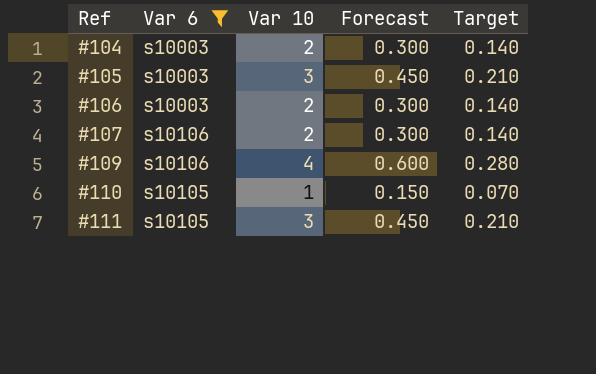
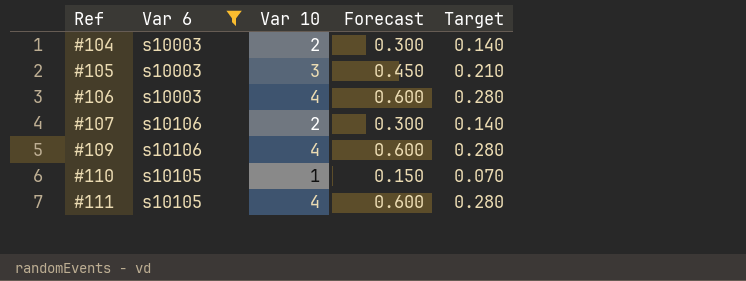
#106 | Var 10: 2 -> 4
#106 | Forecast: 0.300 -> 0.600
#106 | Target: 0.140 -> 0.280
#111 | Var 10: 3 -> 4
#111 | Forecast: 0.450 -> 0.600
#111 | Target: 0.210 -> 0.280

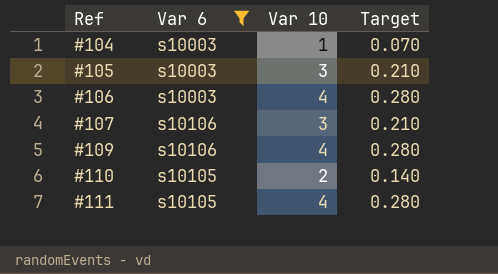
column Forecast | formula: [Var 10] * 0.15 -> none
#104 | Var 10: 2 -> 1
#104 | Target: 0.140 -> 0.070
#107 | Var 10: 2 -> 3
#107 | Target: 0.140 -> 0.210
#110 | Var 10: 1 -> 2
#110 | Target: 0.070 -> 0.140

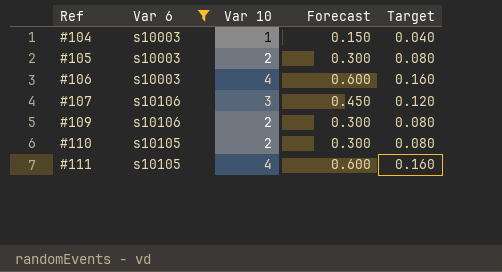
column Forecast | formula: none -> [Var 10] * 0.15
column Target | formula: [Var 10] * 0.07 -> [Var 10] * 0.04
#105 | Var 10: 3 -> 2
#109 | Var 10: 4 -> 2

